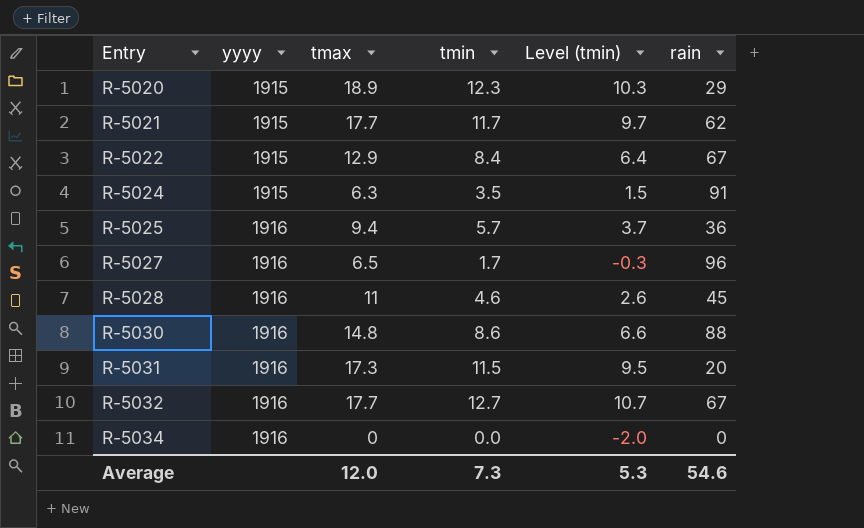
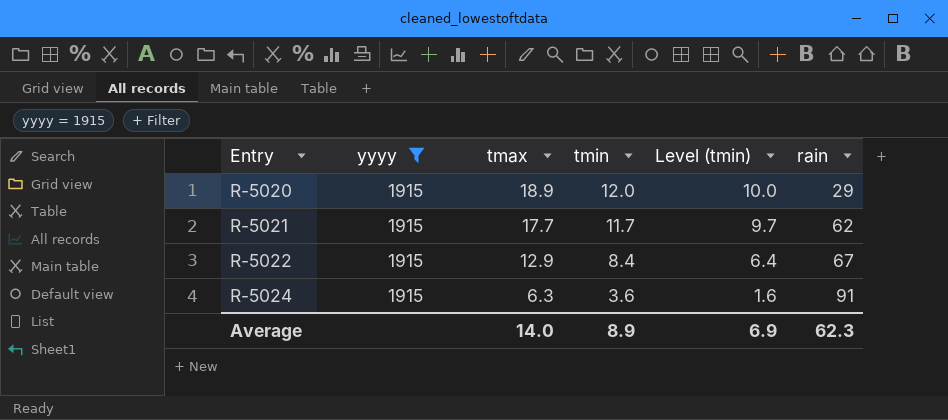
filter: none -> yyyy = 1915
R-5020 | tmin: 12.3 -> 12.0
R-5020 | Level (tmin): 10.3 -> 10.0
R-5024 | tmin: 3.5 -> 3.6
R-5024 | Level (tmin): 1.5 -> 1.6
Average | tmax: 12.0 -> 14.0
Average | tmin: 7.3 -> 8.9
Average | Level (tmin): 5.3 -> 6.9
Average | rain: 54.6 -> 62.3

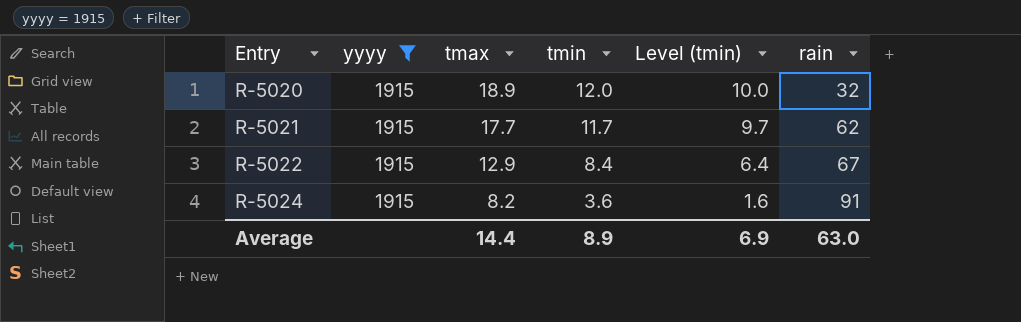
R-5020 | rain: 29 -> 32
R-5024 | tmax: 6.3 -> 8.2
Average | tmax: 14.0 -> 14.4
Average | rain: 62.3 -> 63.0

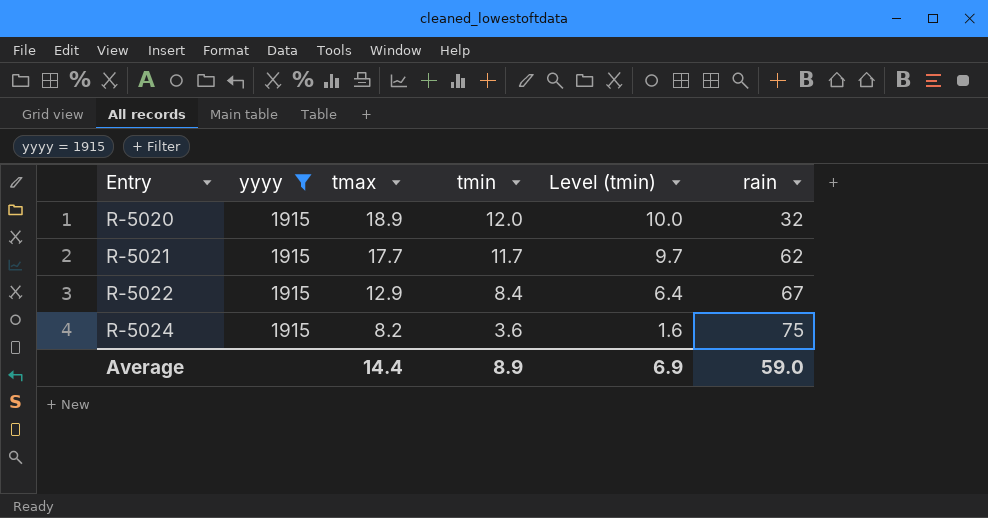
R-5024 | rain: 91 -> 75
Average | rain: 63.0 -> 59.0

